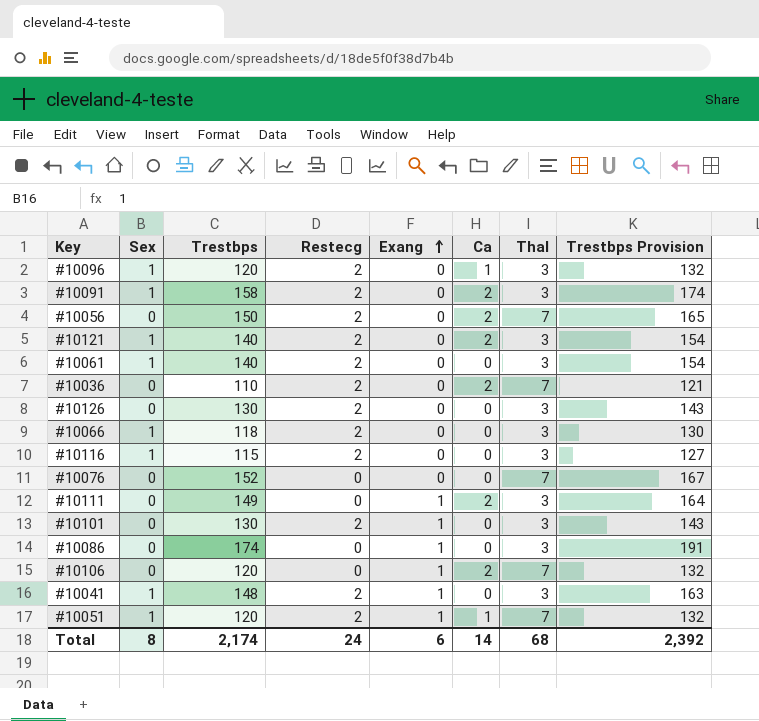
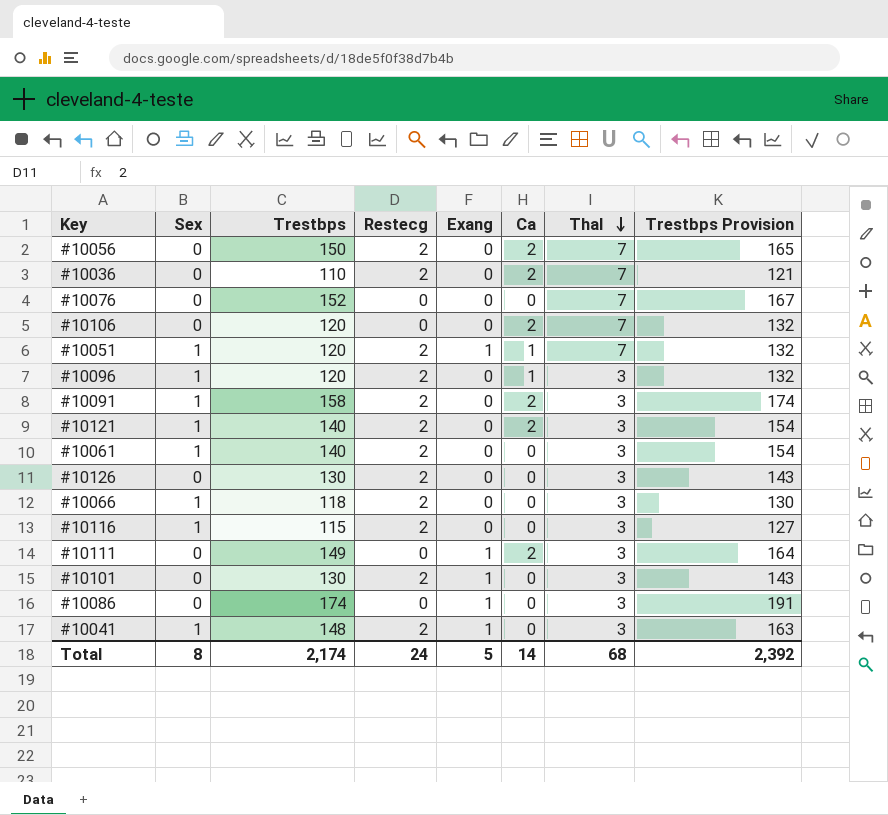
row order: Exang ascending -> Thal descending
#10106 | Exang: 1 -> 0
Total | Exang: 6 -> 5

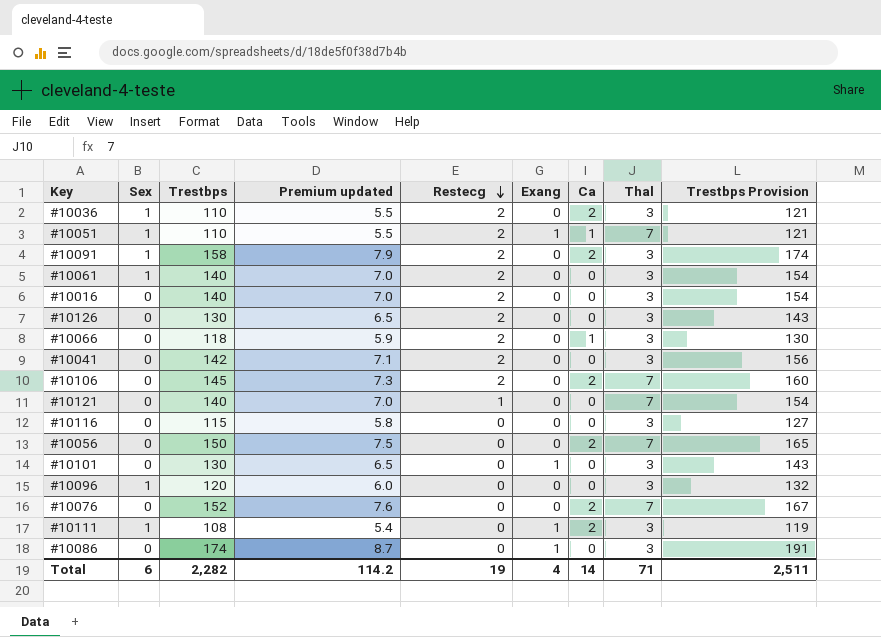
row order: Thal descending -> Restecg descending
column Premium updated | formula: none -> [Trestbps] * 0.05
#10036 | Sex: 0 -> 1
#10036 | Thal: 7 -> 3
#10051 | Trestbps: 120 -> 110
#10051 | Trestbps Provision: 132 -> 121
row #10016: none -> 0 | 140 | 7.0 | 2 | 0 | 0 | 3 | 154
#10066 | Sex: 1 -> 0
#10066 | Ca: 0 -> 1
#10041 | Sex: 1 -> 0
#10041 | Trestbps: 148 -> 142
#10041 | Exang: 1 -> 0
#10041 | Trestbps Provision: 163 -> 156
#10106 | Trestbps: 120 -> 145
#10106 | Restecg: 0 -> 2
#10106 | Trestbps Provision: 132 -> 160
#10121 | Sex: 1 -> 0
#10121 | Restecg: 2 -> 1
#10121 | Ca: 2 -> 0
#10121 | Thal: 3 -> 7
#10116 | Sex: 1 -> 0
#10116 | Restecg: 2 -> 0
#10056 | Restecg: 2 -> 0
#10101 | Restecg: 2 -> 0
#10096 | Restecg: 2 -> 0
#10096 | Ca: 1 -> 0
#10076 | Ca: 0 -> 2
#10111 | Sex: 0 -> 1
#10111 | Trestbps: 149 -> 108
#10111 | Trestbps Provision: 164 -> 119
Total | Sex: 8 -> 6
Total | Trestbps: 2,174 -> 2,282
Total | Restecg: 24 -> 19
Total | Exang: 5 -> 4
Total | Thal: 68 -> 71
Total | Trestbps Provision: 2,392 -> 2,511

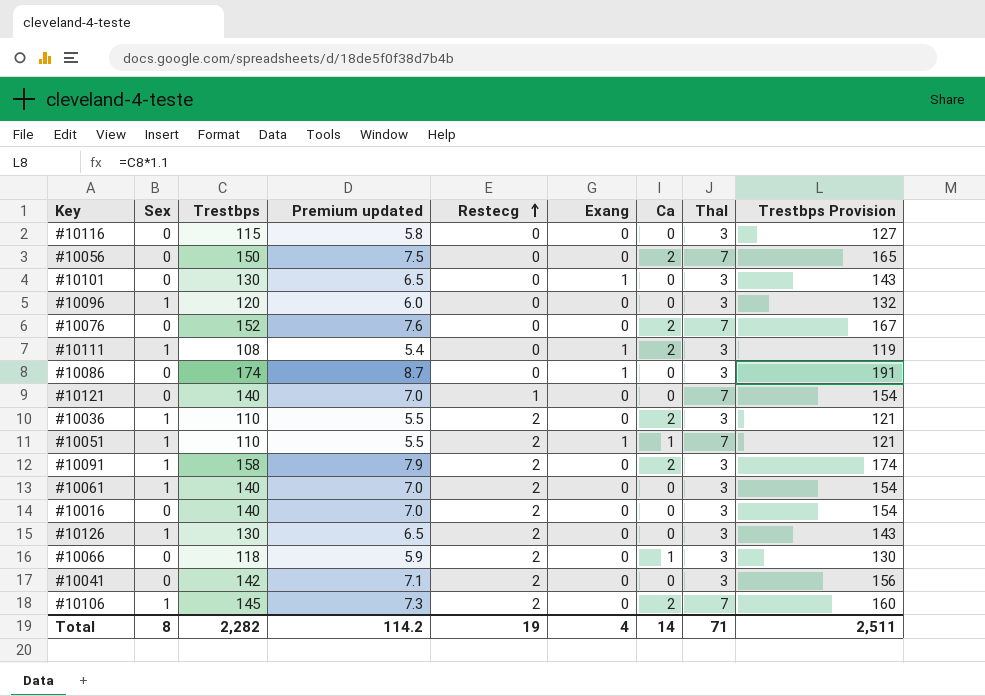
row order: Restecg descending -> Restecg ascending
#10126 | Sex: 0 -> 1
#10106 | Sex: 0 -> 1
Total | Sex: 6 -> 8

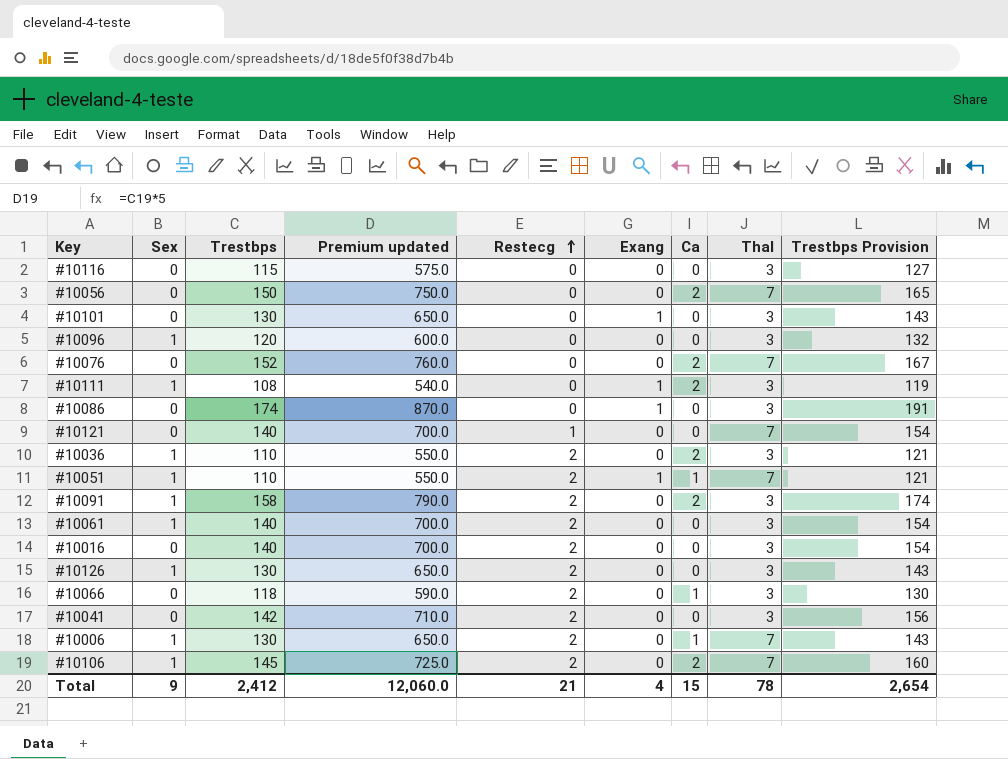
column Premium updated | formula: [Trestbps] * 0.05 -> [Trestbps] * 5
row #10006: none -> 1 | 130 | 650.0 | 2 | 0 | 1 | 7 | 143
Total | Sex: 8 -> 9
Total | Trestbps: 2,282 -> 2,412
Total | Premium updated: 114.2 -> 12,060.0
Total | Restecg: 19 -> 21
Total | Ca: 14 -> 15
Total | Thal: 71 -> 78
Total | Trestbps Provision: 2,511 -> 2,654

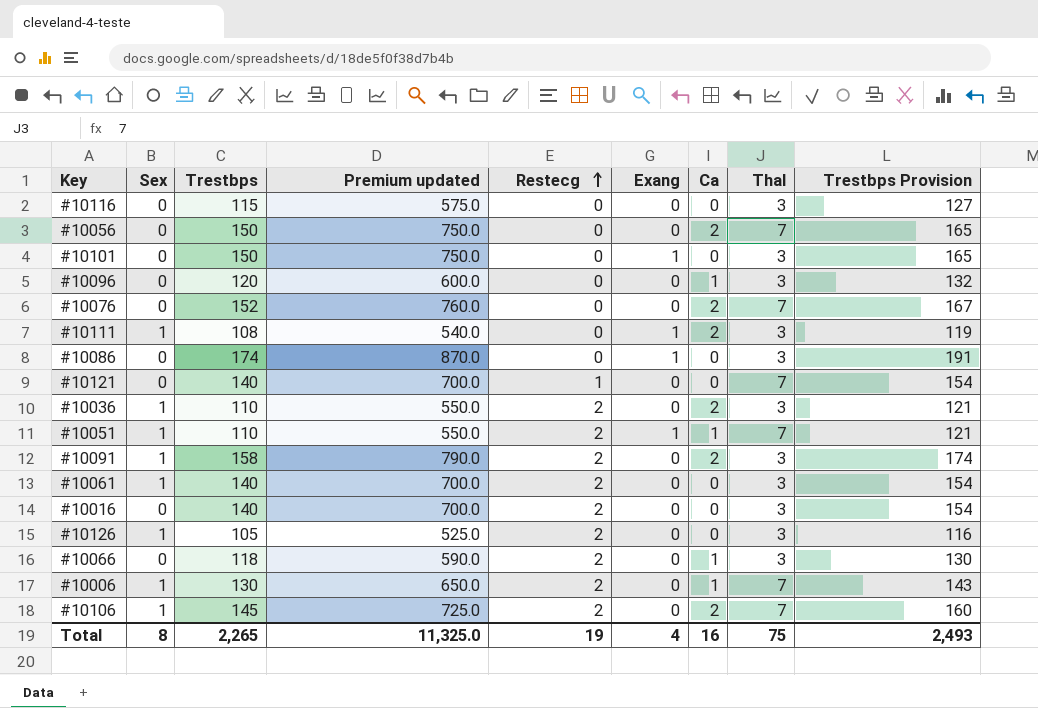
row #10041: 0 | 142 | 710.0 | 2 | 0 | 0 | 3 | 156 -> none
#10101 | Trestbps: 130 -> 150
#10101 | Premium updated: 650.0 -> 750.0
#10101 | Trestbps Provision: 143 -> 165
#10096 | Sex: 1 -> 0
#10096 | Ca: 0 -> 1
#10126 | Trestbps: 130 -> 105
#10126 | Premium updated: 650.0 -> 525.0
#10126 | Trestbps Provision: 143 -> 116
Total | Sex: 9 -> 8
Total | Trestbps: 2,412 -> 2,265
Total | Premium updated: 12,060.0 -> 11,325.0
Total | Restecg: 21 -> 19
Total | Ca: 15 -> 16
Total | Thal: 78 -> 75
Total | Trestbps Provision: 2,654 -> 2,493

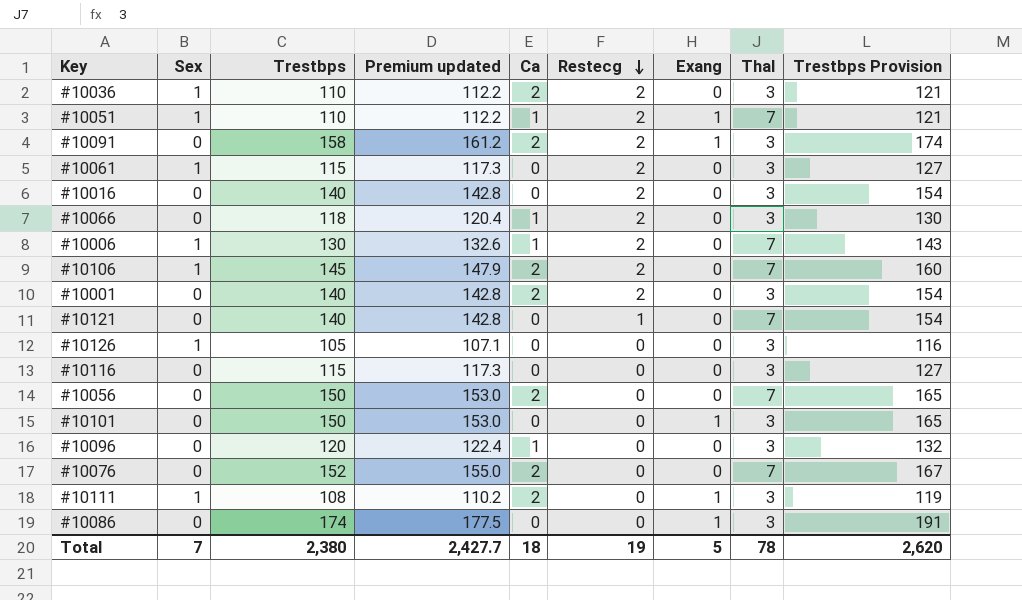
row order: Restecg ascending -> Restecg descending
column Premium updated | formula: [Trestbps] * 5 -> [Trestbps] * 1.02
column Ca | position: 7 -> 5
#10091 | Sex: 1 -> 0
#10091 | Exang: 0 -> 1
#10061 | Trestbps: 140 -> 115
#10061 | Trestbps Provision: 154 -> 127
row #10001: none -> 0 | 140 | 142.8 | 2 | 2 | 0 | 3 | 154
#10126 | Restecg: 2 -> 0
Total | Sex: 8 -> 7
Total | Trestbps: 2,265 -> 2,380
Total | Premium updated: 11,325.0 -> 2,427.7
Total | Ca: 16 -> 18
Total | Exang: 4 -> 5
Total | Thal: 75 -> 78
Total | Trestbps Provision: 2,493 -> 2,620

